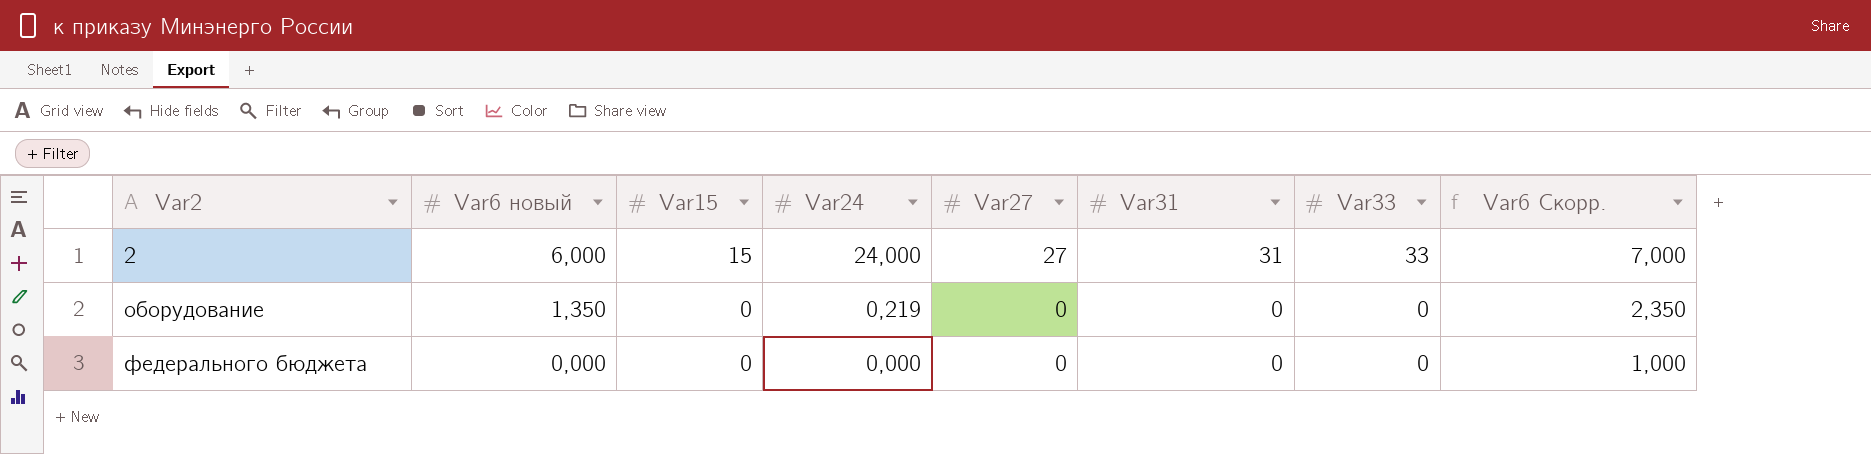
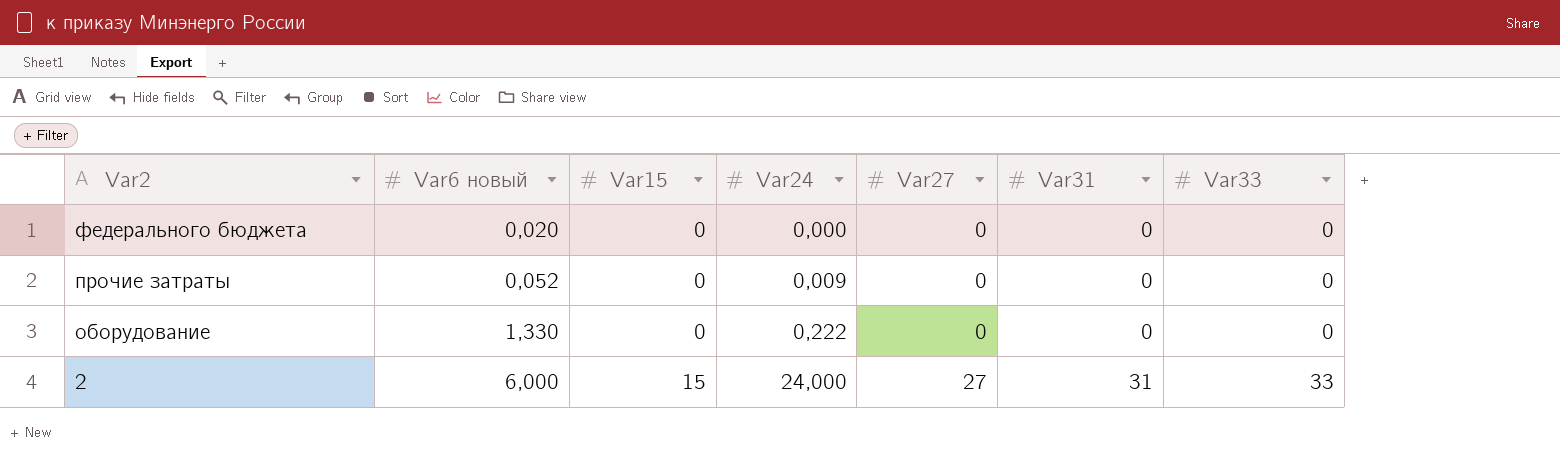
row order: Var2 ascending -> Var2 descending
column Var6 Скорр. | formula: [Var6 новый] + 1 -> none
федерального бюджета | Var6 новый: 0,000 -> 0,020
row прочие затраты: none -> 0,052 | 0 | 0,009 | 0 | 0 | 0
оборудование | Var6 новый: 1,350 -> 1,330
оборудование | Var24: 0,219 -> 0,222

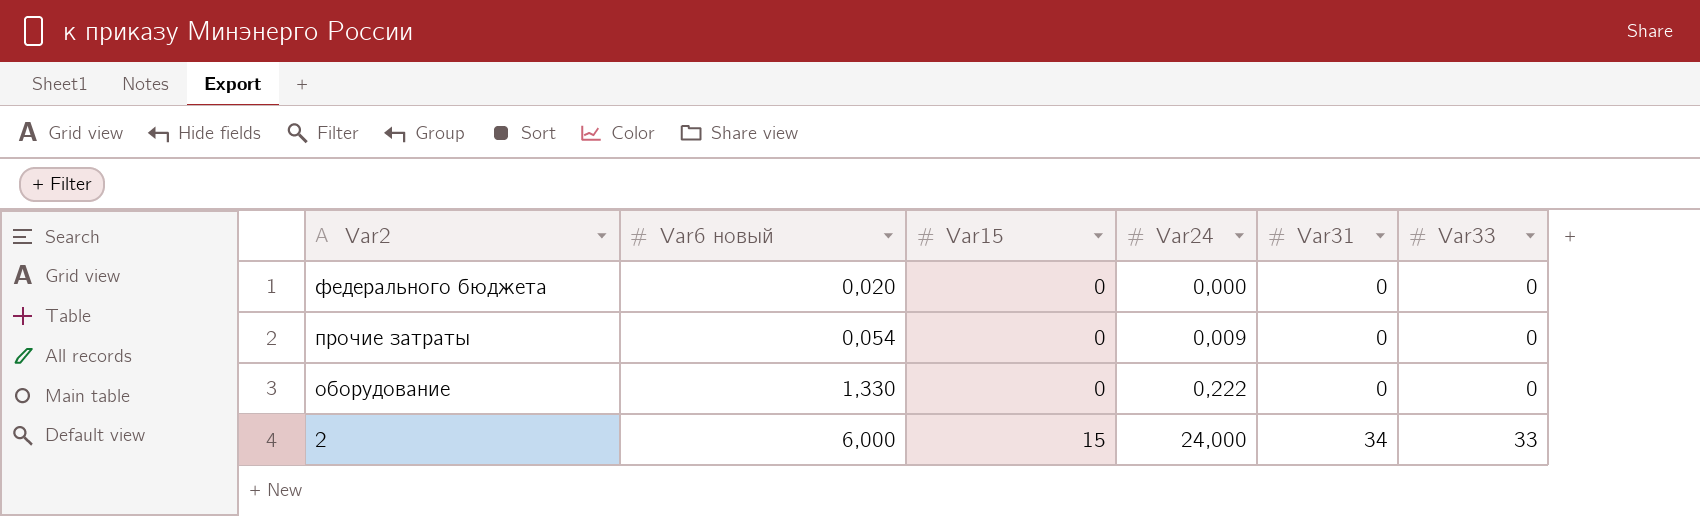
column Var27 | position: 5 -> none
прочие затраты | Var6 новый: 0,052 -> 0,054
2 | Var31: 31 -> 34

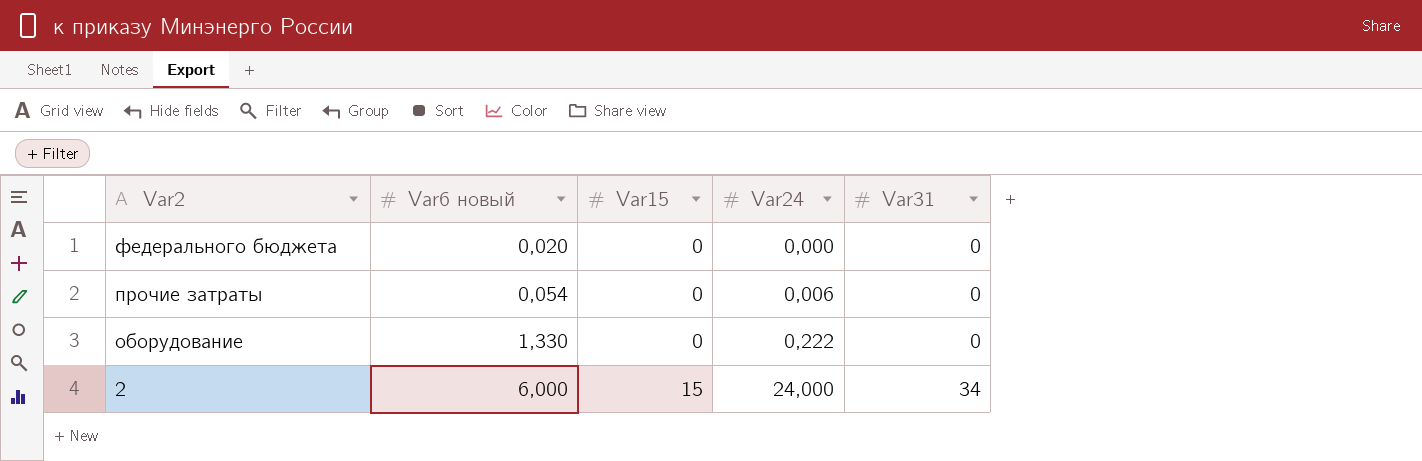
column Var33 | position: 6 -> none
прочие затраты | Var24: 0,009 -> 0,006

